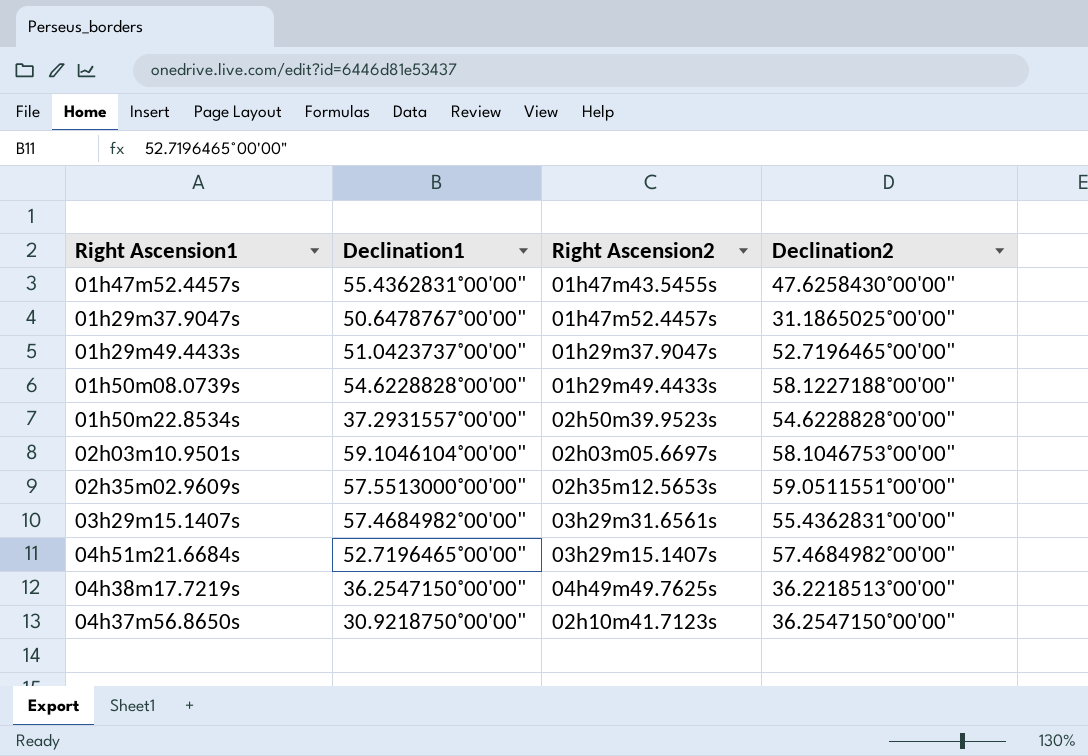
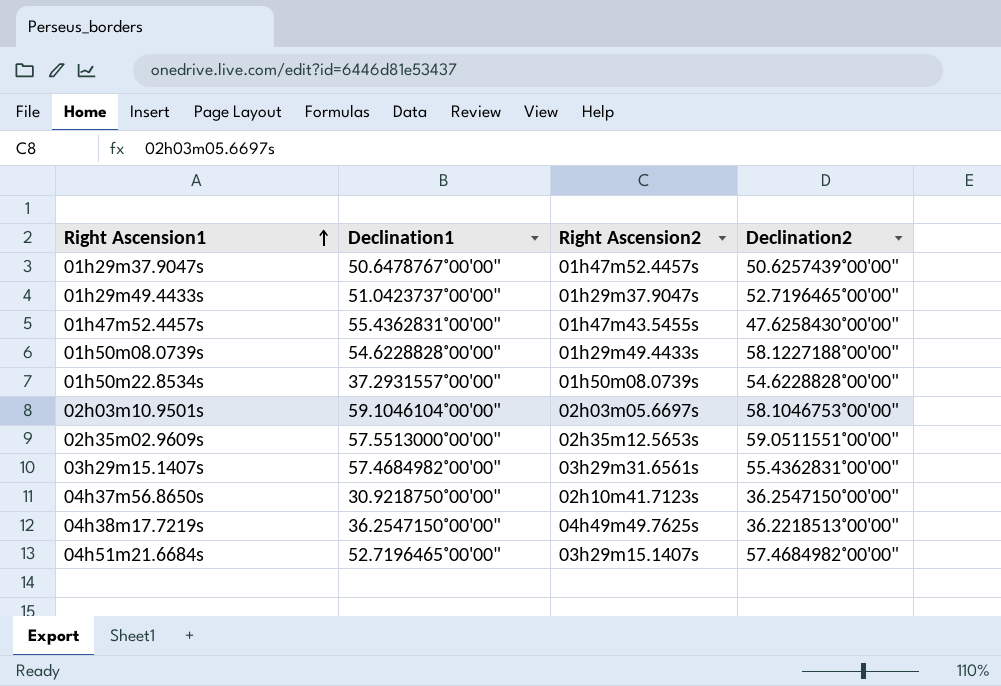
row order: none -> Right Ascension1 ascending
01h29m37.9047s | Declination2: 31.1865025˚00'00" -> 50.6257439˚00'00"
01h50m22.8534s | Right Ascension2: 02h50m39.9523s -> 01h50m08.0739s

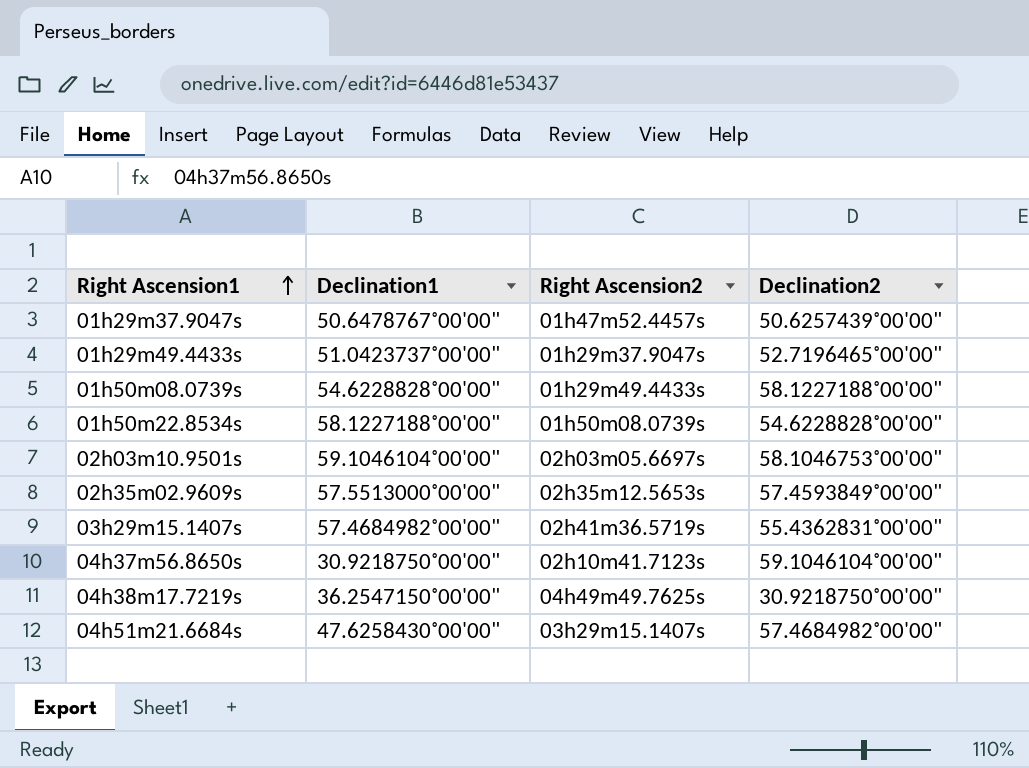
row 01h47m52.4457s: 55.4362831˚00'00" | 01h47m43.5455s | 47.6258430˚00'00" -> none
01h50m22.8534s | Declination1: 37.2931557˚00'00" -> 58.1227188˚00'00"
02h35m02.9609s | Declination2: 59.0511551˚00'00" -> 57.4593849˚00'00"
03h29m15.1407s | Right Ascension2: 03h29m31.6561s -> 02h41m36.5719s
04h37m56.8650s | Declination2: 36.2547150˚00'00" -> 59.1046104˚00'00"
04h38m17.7219s | Declination2: 36.2218513˚00'00" -> 30.9218750˚00'00"
04h51m21.6684s | Declination1: 52.7196465˚00'00" -> 47.6258430˚00'00"

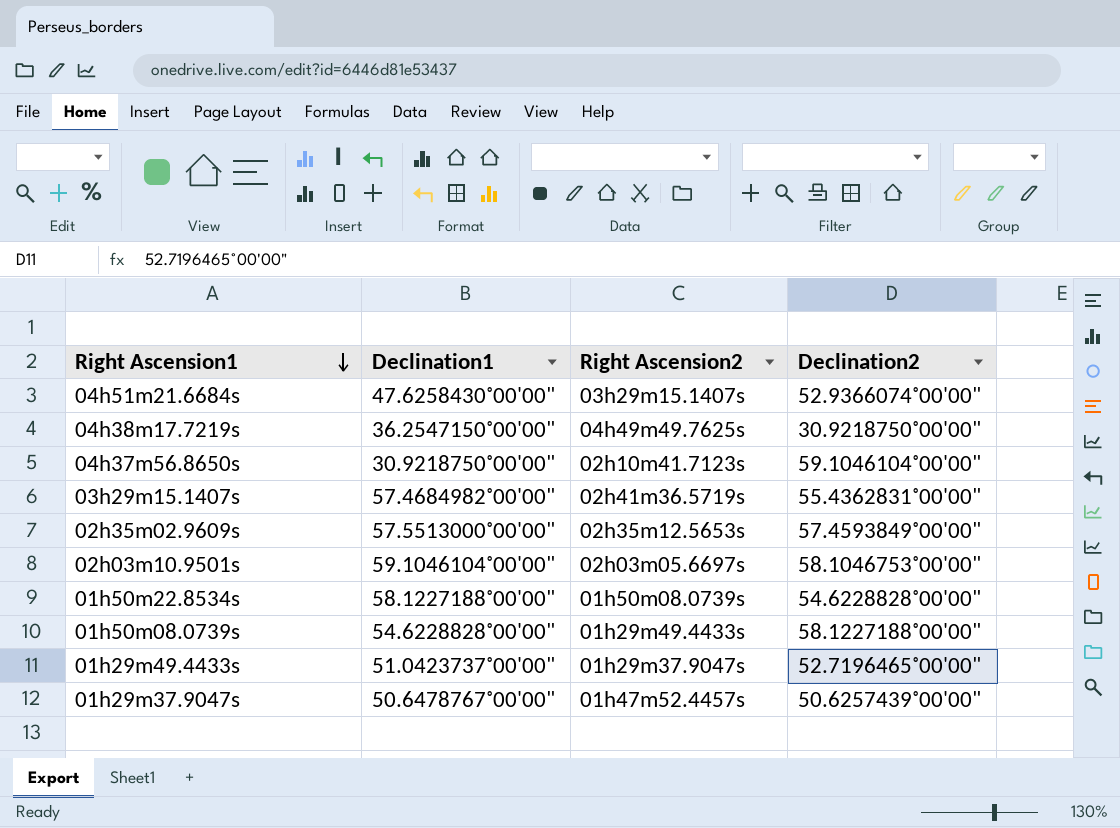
row order: Right Ascension1 ascending -> Right Ascension1 descending
04h51m21.6684s | Declination2: 57.4684982˚00'00" -> 52.9366074˚00'00"

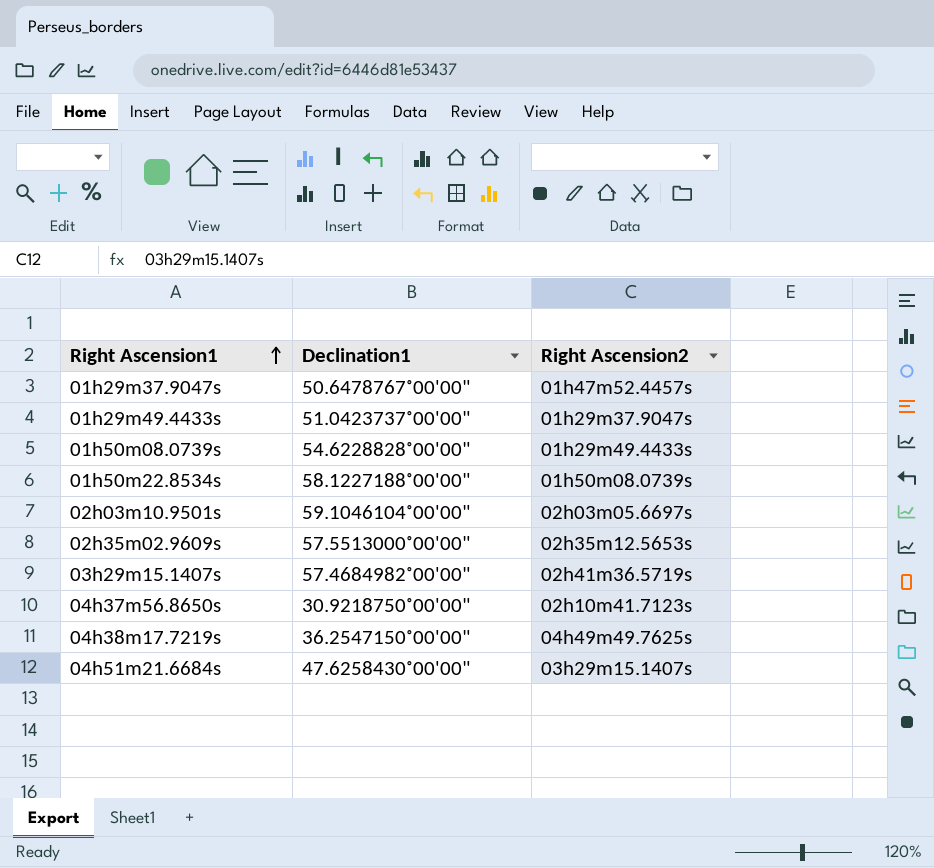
row order: Right Ascension1 descending -> Right Ascension1 ascending
column Declination2 | position: 4 -> none

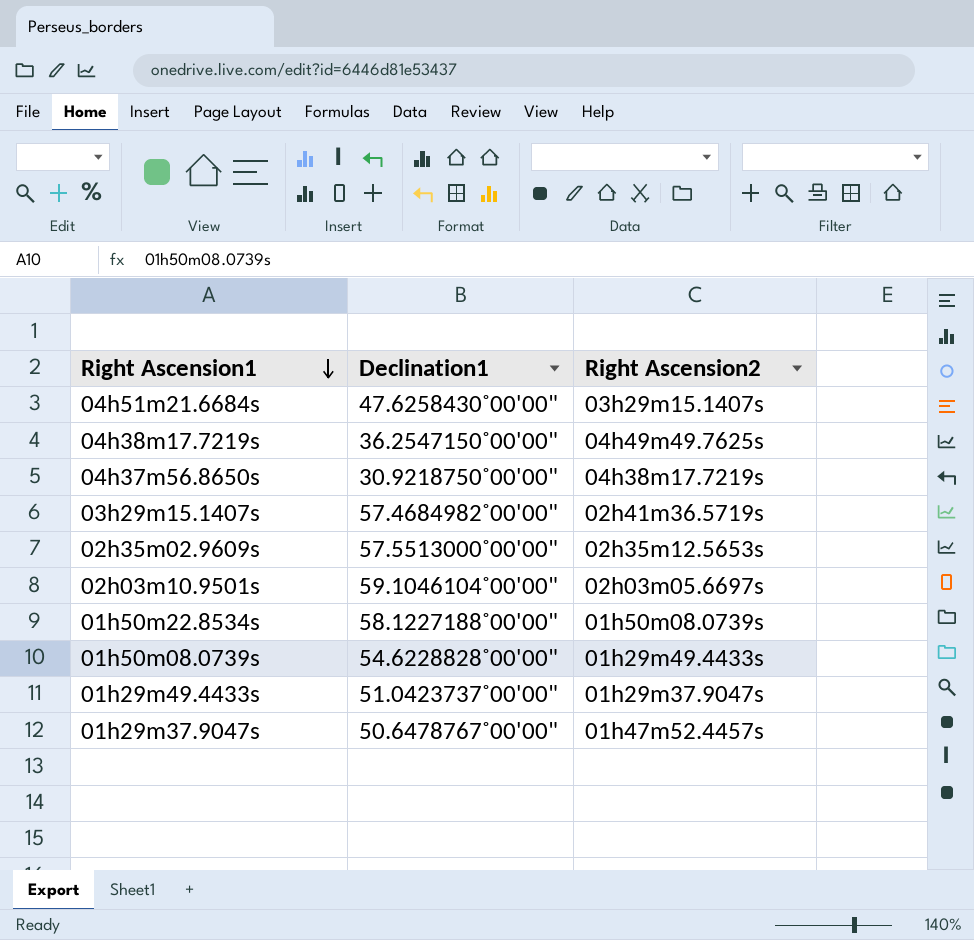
row order: Right Ascension1 ascending -> Right Ascension1 descending
04h37m56.8650s | Right Ascension2: 02h10m41.7123s -> 04h38m17.7219s

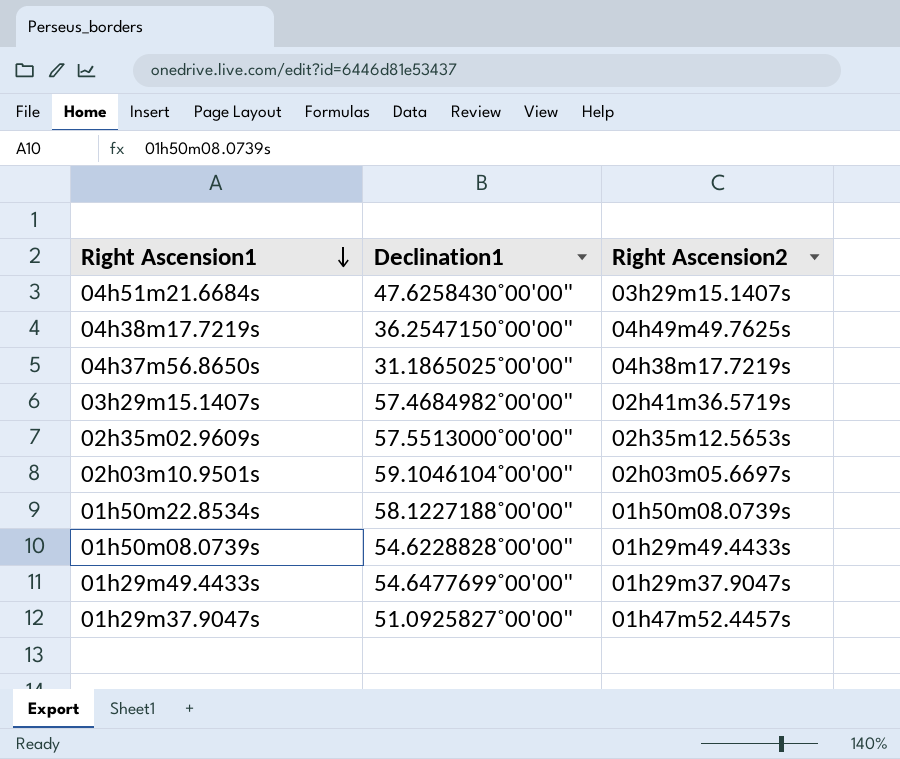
04h37m56.8650s | Declination1: 30.9218750˚00'00" -> 31.1865025˚00'00"
01h29m49.4433s | Declination1: 51.0423737˚00'00" -> 54.6477699˚00'00"
01h29m37.9047s | Declination1: 50.6478767˚00'00" -> 51.0925827˚00'00"

